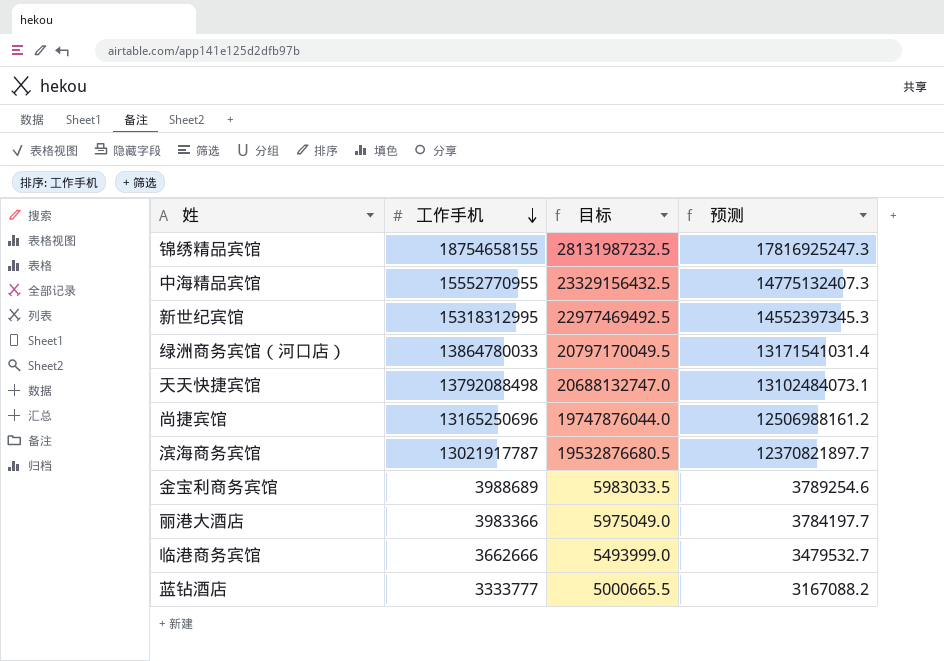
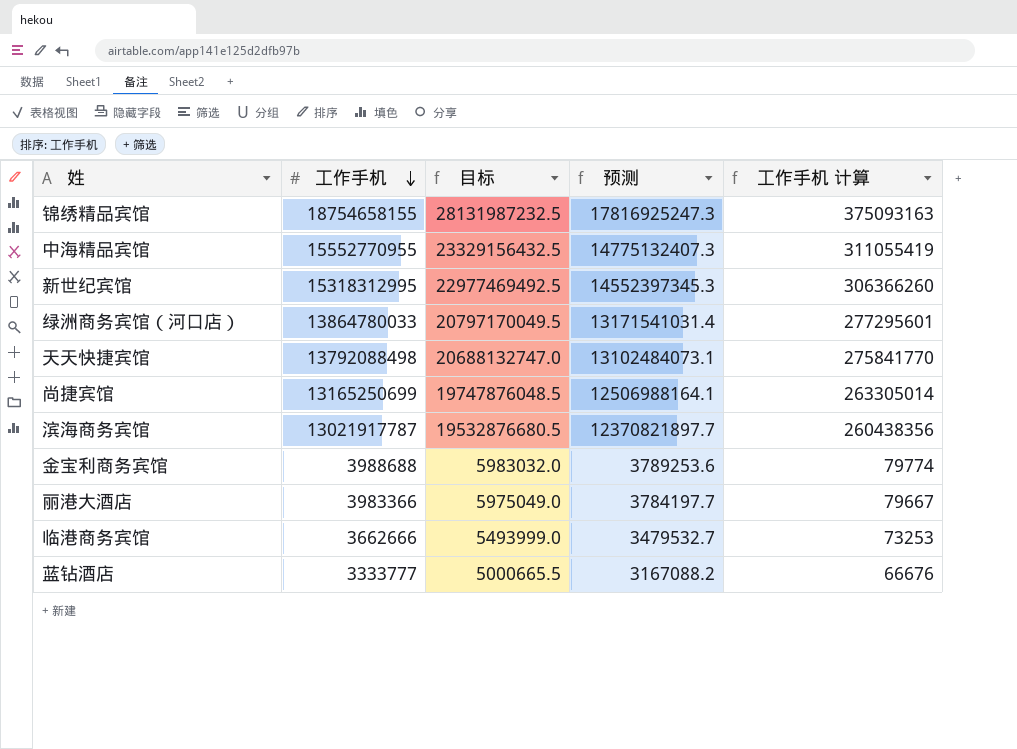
column 工作手机 计算 | formula: none -> [工作手机] * 0.02
尚捷宾馆 | 工作手机: 13165250696 -> 13165250699
尚捷宾馆 | 目标: 19747876044.0 -> 19747876048.5
尚捷宾馆 | 预测: 12506988161.2 -> 12506988164.1
金宝利商务宾馆 | 工作手机: 3988689 -> 3988688
金宝利商务宾馆 | 目标: 5983033.5 -> 5983032.0
金宝利商务宾馆 | 预测: 3789254.6 -> 3789253.6

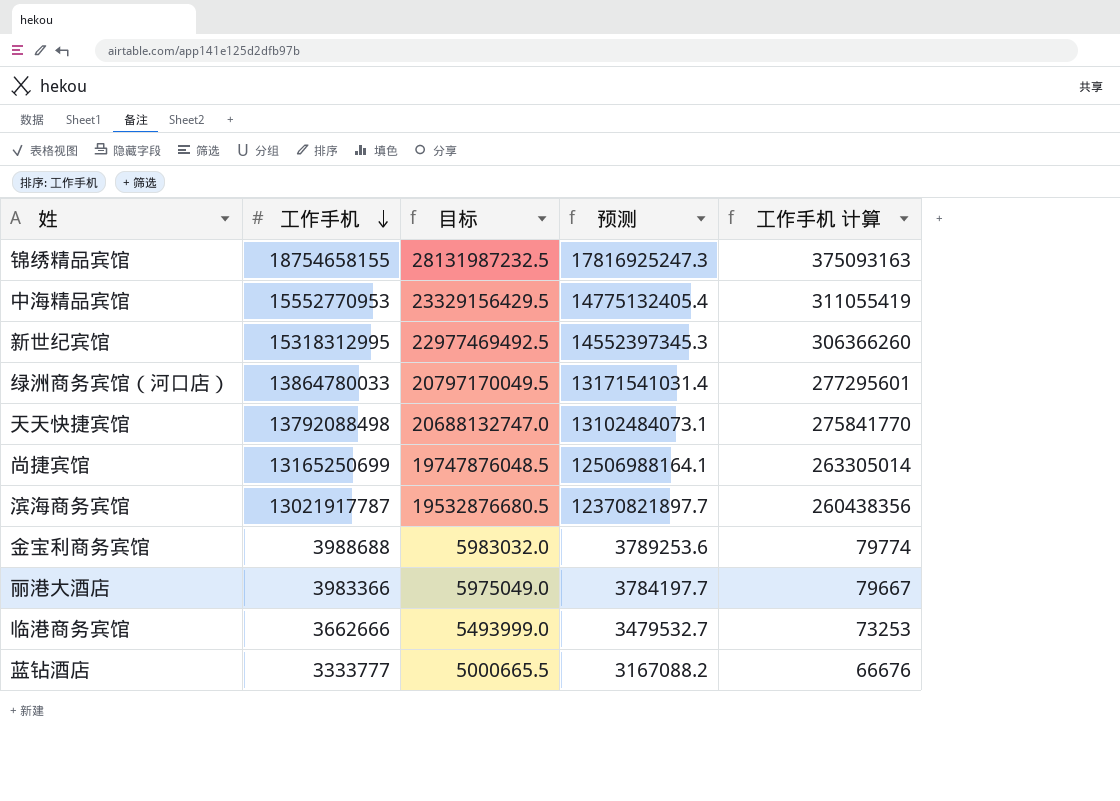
中海精品宾馆 | 工作手机: 15552770955 -> 15552770953
中海精品宾馆 | 目标: 23329156432.5 -> 23329156429.5
中海精品宾馆 | 预测: 14775132407.3 -> 14775132405.4

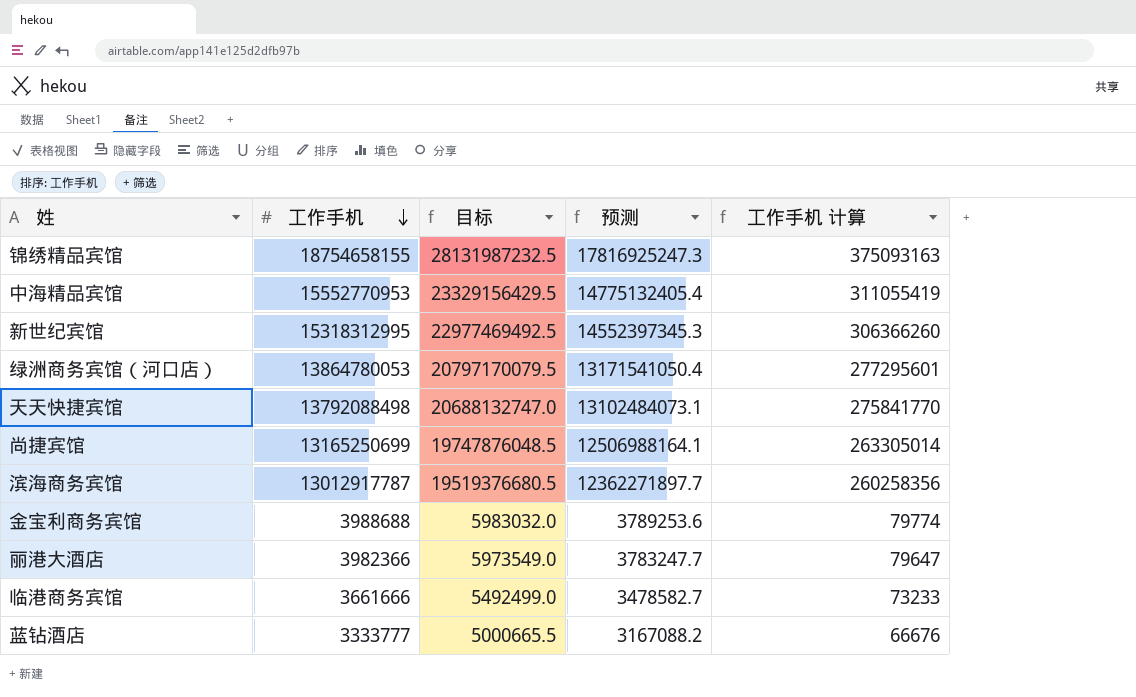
绿洲商务宾馆（河口店） | 工作手机: 13864780033 -> 13864780053
绿洲商务宾馆（河口店） | 目标: 20797170049.5 -> 20797170079.5
绿洲商务宾馆（河口店） | 预测: 13171541031.4 -> 13171541050.4
滨海商务宾馆 | 工作手机: 13021917787 -> 13012917787
滨海商务宾馆 | 目标: 19532876680.5 -> 19519376680.5
滨海商务宾馆 | 预测: 12370821897.7 -> 12362271897.7
滨海商务宾馆 | 工作手机 计算: 260438356 -> 260258356
丽港大酒店 | 工作手机: 3983366 -> 3982366
丽港大酒店 | 目标: 5975049.0 -> 5973549.0
丽港大酒店 | 预测: 3784197.7 -> 3783247.7
丽港大酒店 | 工作手机 计算: 79667 -> 79647
临港商务宾馆 | 工作手机: 3662666 -> 3661666
临港商务宾馆 | 目标: 5493999.0 -> 5492499.0
临港商务宾馆 | 预测: 3479532.7 -> 3478582.7
临港商务宾馆 | 工作手机 计算: 73253 -> 73233

